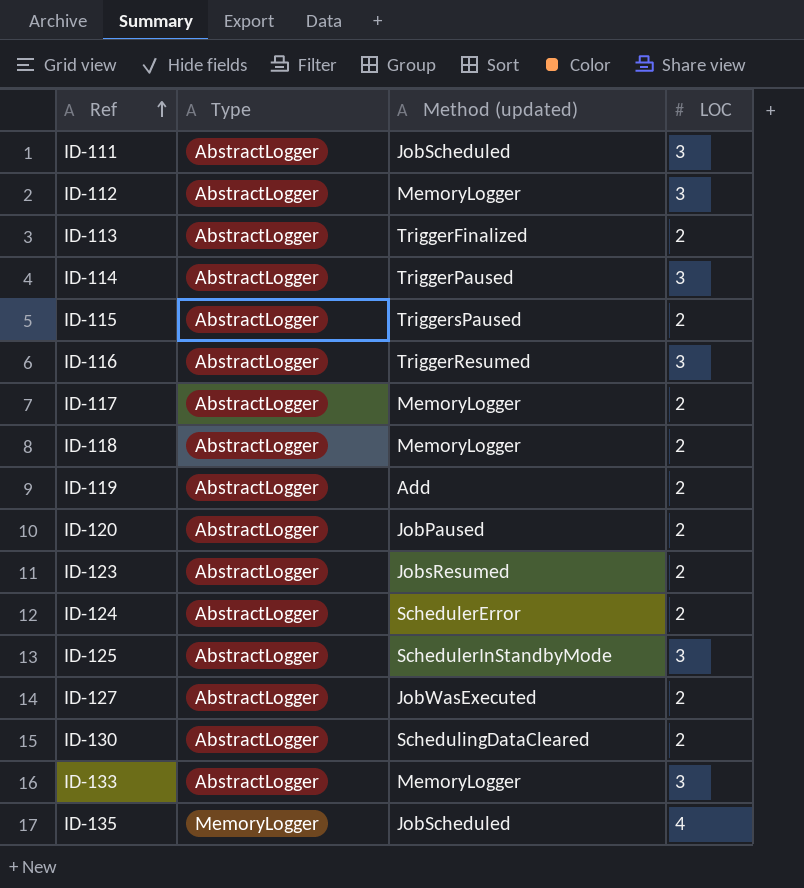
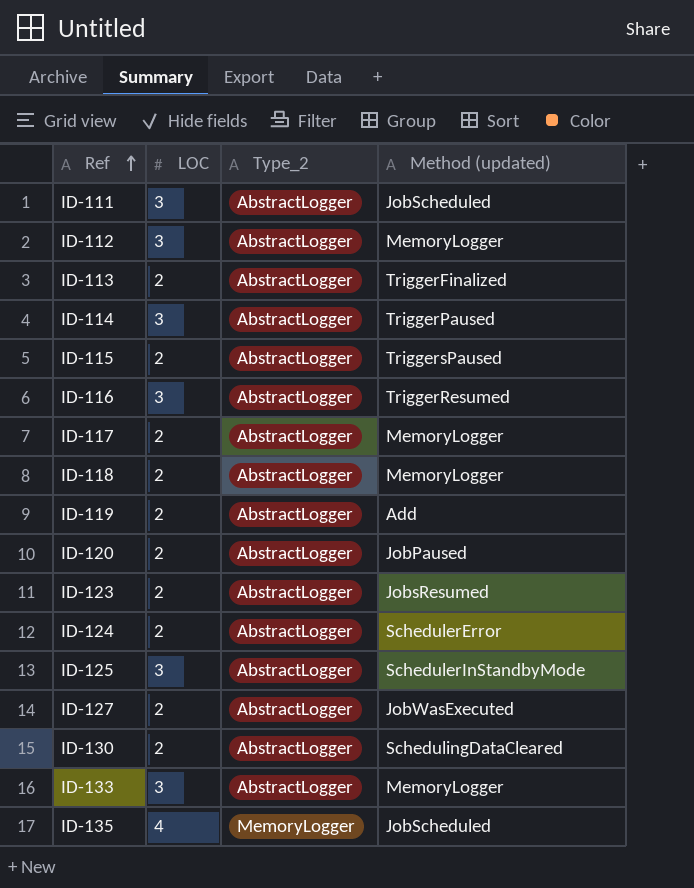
column LOC | position: 4 -> 2
column name: Type -> Type_2

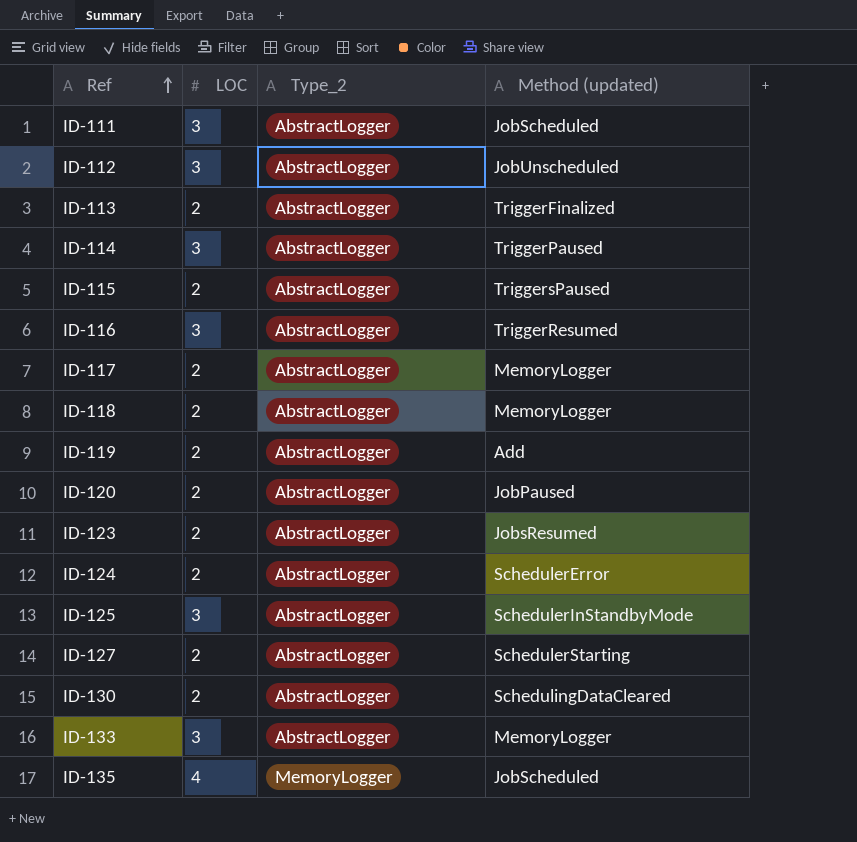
ID-112 | Method (updated): MemoryLogger -> JobUnscheduled
ID-127 | Method (updated): JobWasExecuted -> SchedulerStarting

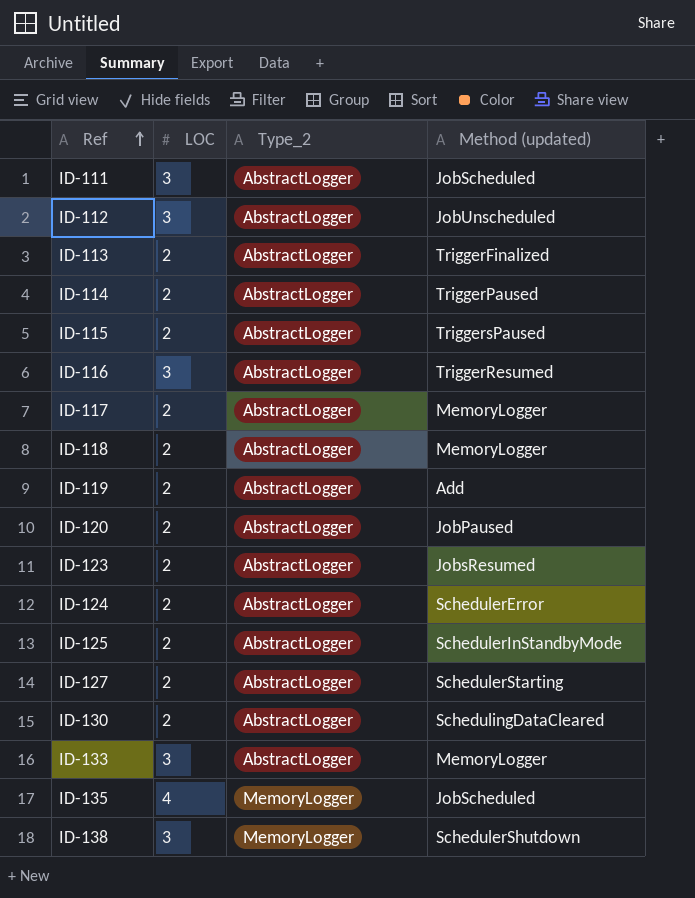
ID-114 | LOC: 3 -> 2
ID-125 | LOC: 3 -> 2
row ID-138: none -> 3 | MemoryLogger | SchedulerShutdown

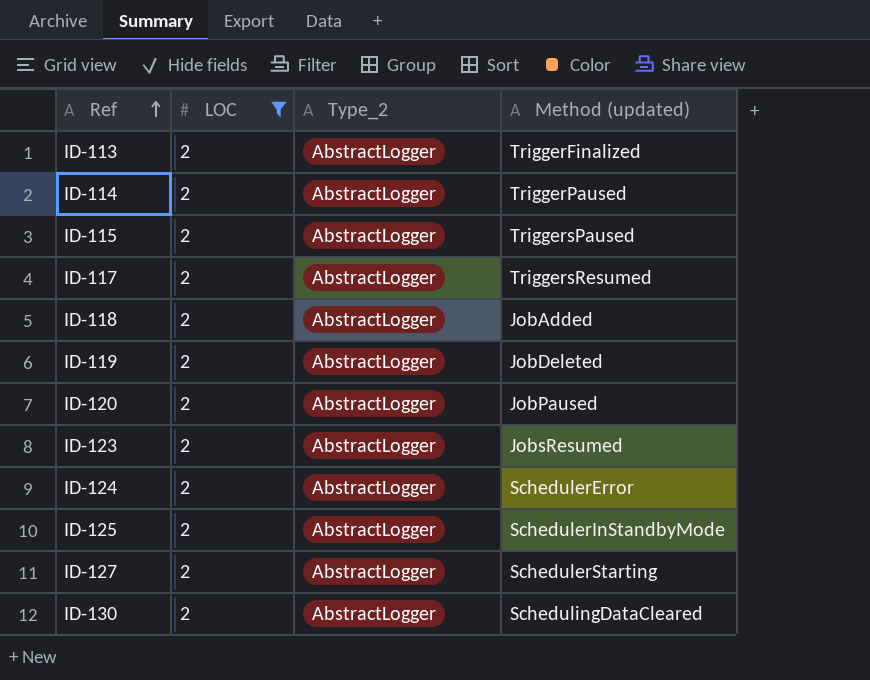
filter: none -> LOC = 2
ID-117 | Method (updated): MemoryLogger -> TriggersResumed
ID-118 | Method (updated): MemoryLogger -> JobAdded
ID-119 | Method (updated): Add -> JobDeleted

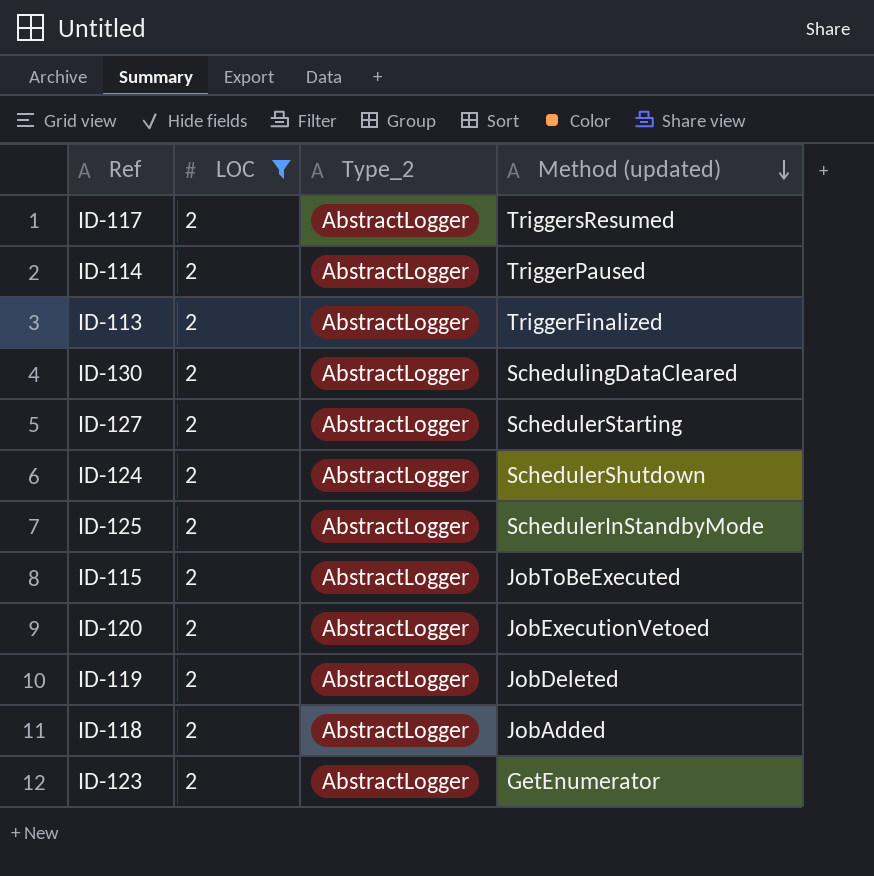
row order: Ref ascending -> Method (updated) descending
ID-124 | Method (updated): SchedulerError -> SchedulerShutdown
ID-115 | Method (updated): TriggersPaused -> JobToBeExecuted
ID-120 | Method (updated): JobPaused -> JobExecutionVetoed
ID-123 | Method (updated): JobsResumed -> GetEnumerator

